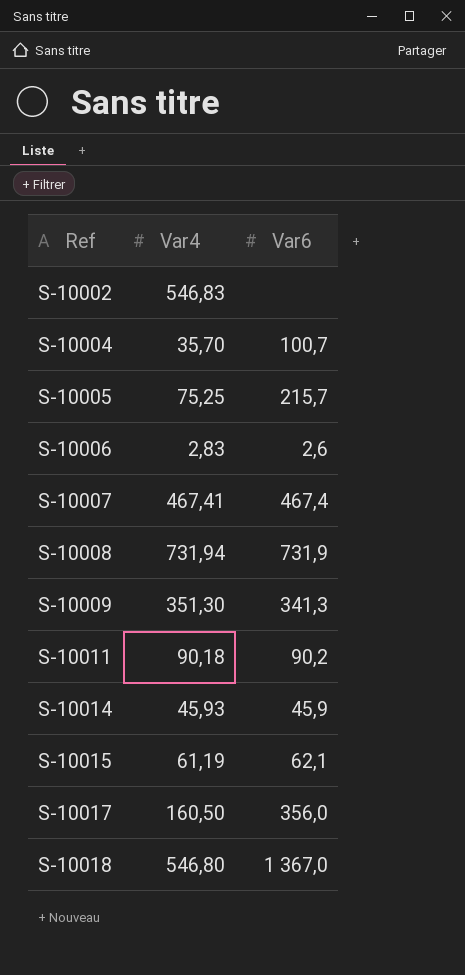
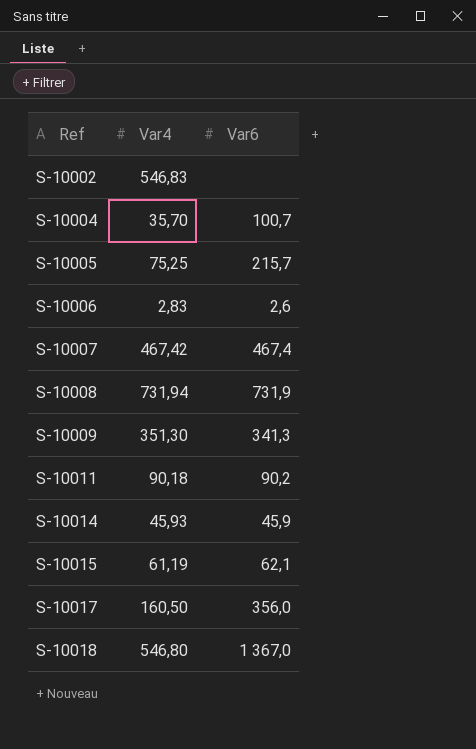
S-10007 | Var4: 467,41 -> 467,42

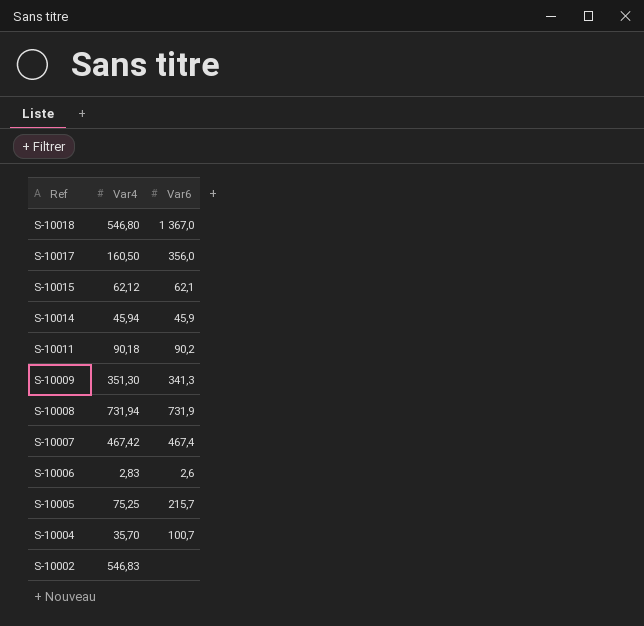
row order: Ref ascending -> Ref descending
S-10015 | Var4: 61,19 -> 62,12
S-10014 | Var4: 45,93 -> 45,94

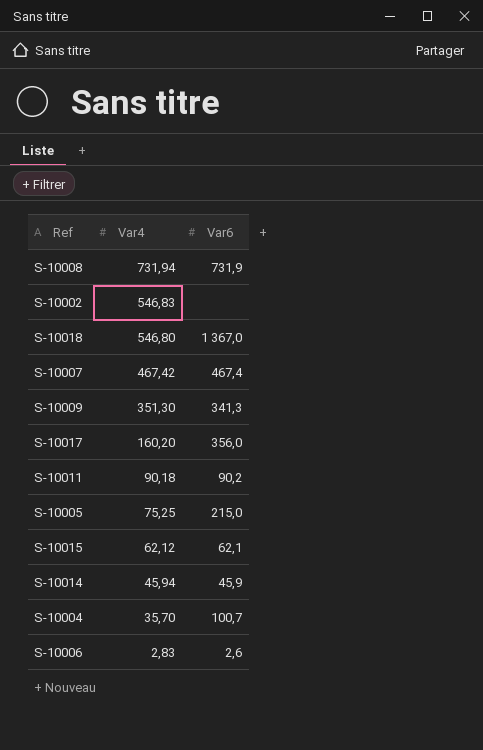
row order: Ref descending -> Var4 descending
S-10017 | Var4: 160,50 -> 160,20
S-10005 | Var6: 215,7 -> 215,0

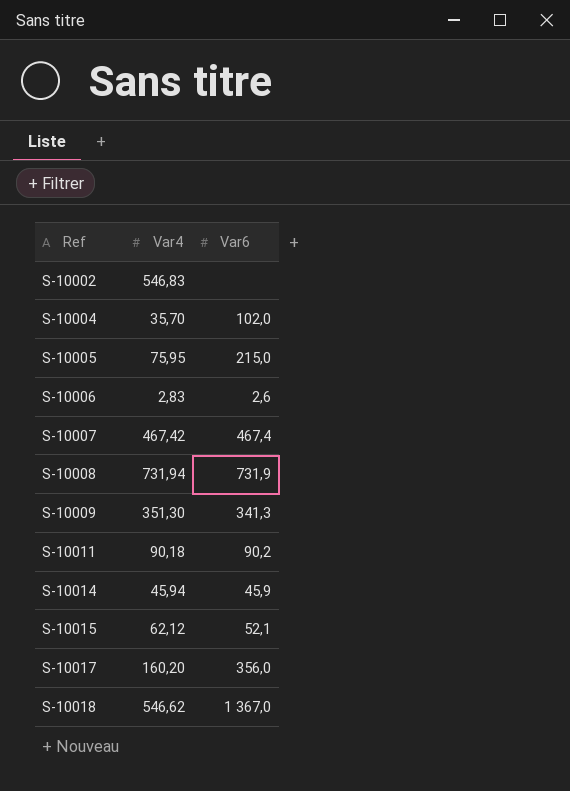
row order: Var4 descending -> Ref ascending
S-10004 | Var6: 100,7 -> 102,0
S-10005 | Var4: 75,25 -> 75,95
S-10015 | Var6: 62,1 -> 52,1
S-10018 | Var4: 546,80 -> 546,62

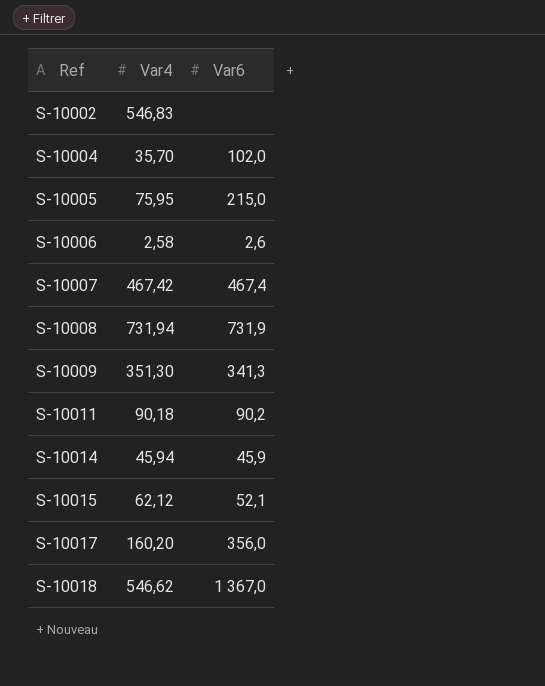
S-10006 | Var4: 2,83 -> 2,58

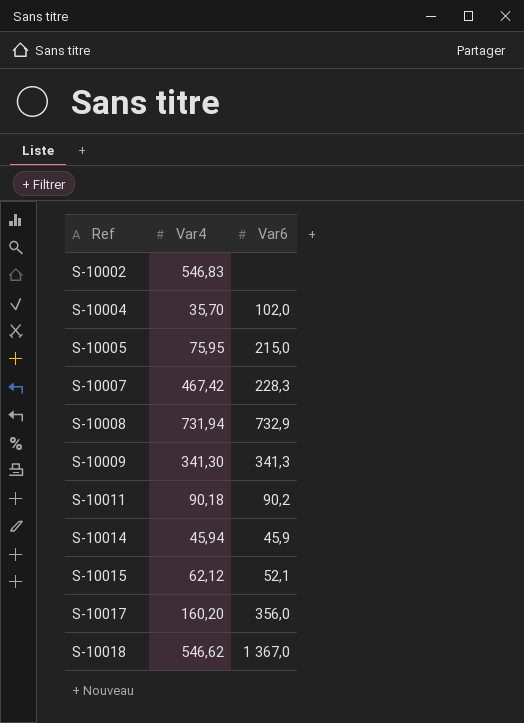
row S-10006: 2,58 | 2,6 -> none
S-10007 | Var6: 467,4 -> 228,3
S-10008 | Var6: 731,9 -> 732,9
S-10009 | Var4: 351,30 -> 341,30

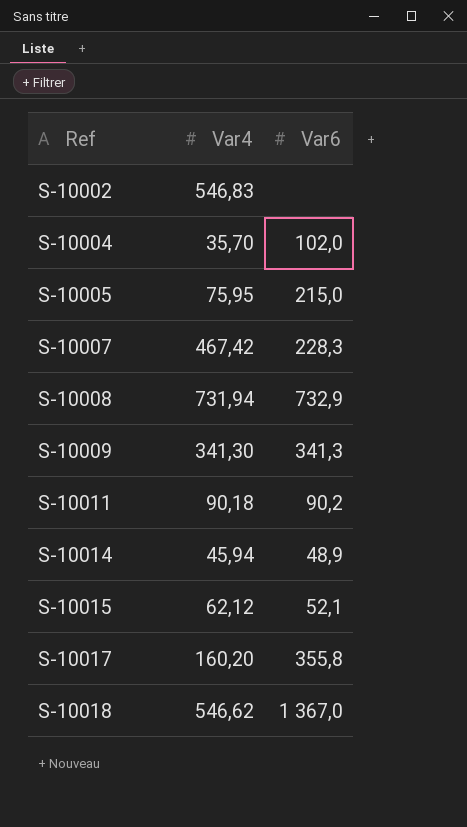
S-10014 | Var6: 45,9 -> 48,9
S-10017 | Var6: 356,0 -> 355,8

